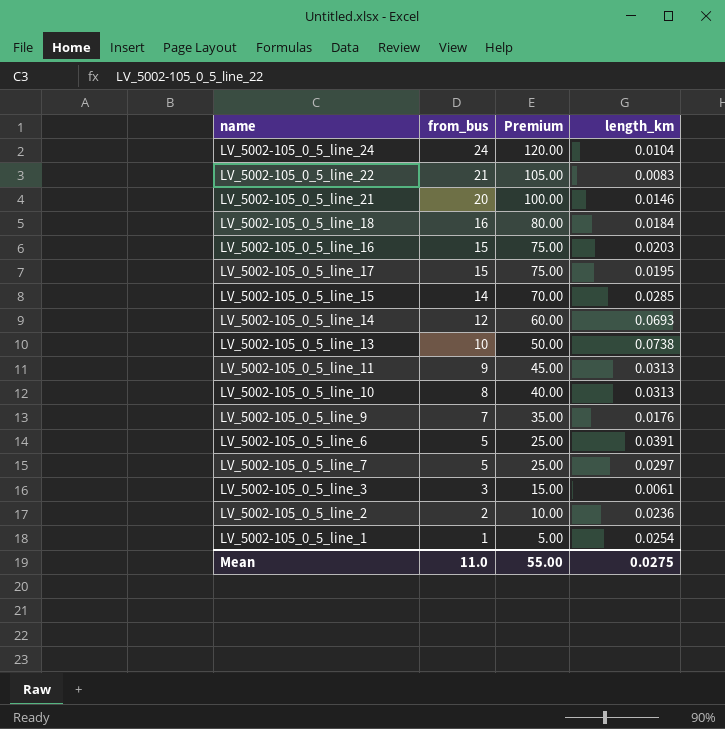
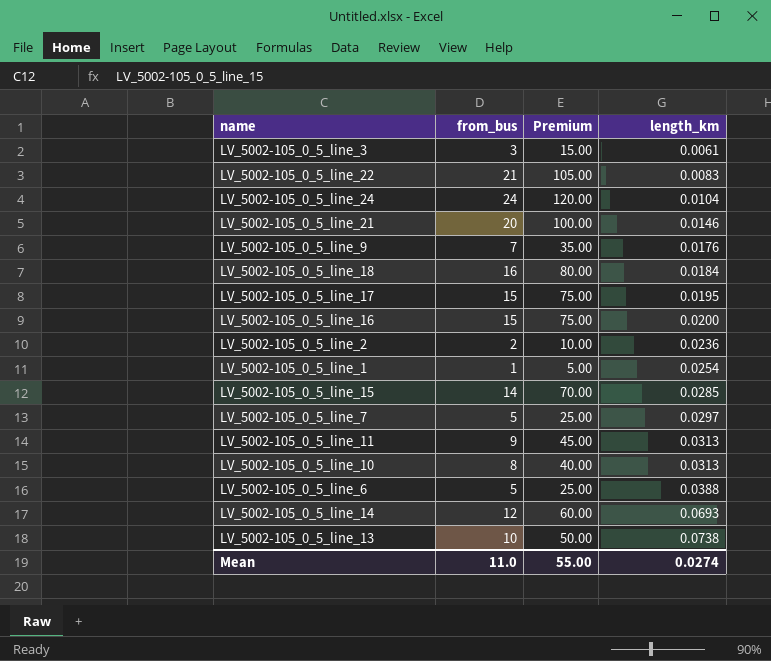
row order: from_bus descending -> length_km ascending
LV_5002-105_0_5_line_16 | length_km: 0.0203 -> 0.0200
LV_5002-105_0_5_line_6 | length_km: 0.0391 -> 0.0388
Mean | length_km: 0.0275 -> 0.0274

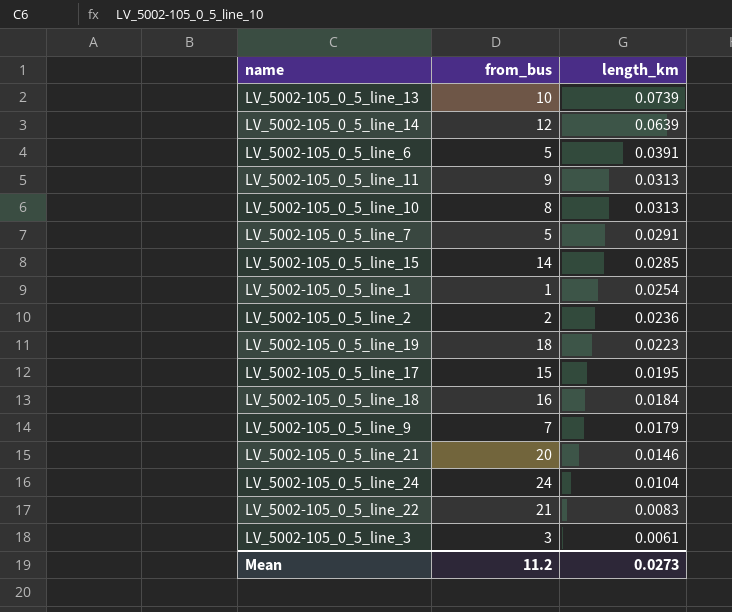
row order: length_km ascending -> length_km descending
column Premium | formula: [from_bus] * 5 -> none
row LV_5002-105_0_5_line_16: 15 | 75.00 | 0.0200 -> none
LV_5002-105_0_5_line_13 | length_km: 0.0738 -> 0.0739
LV_5002-105_0_5_line_14 | length_km: 0.0693 -> 0.0639
LV_5002-105_0_5_line_6 | length_km: 0.0388 -> 0.0391
LV_5002-105_0_5_line_7 | length_km: 0.0297 -> 0.0291
row LV_5002-105_0_5_line_19: none -> 18 | 0.0223
LV_5002-105_0_5_line_9 | length_km: 0.0176 -> 0.0179
Mean | from_bus: 11.0 -> 11.2
Mean | length_km: 0.0274 -> 0.0273

